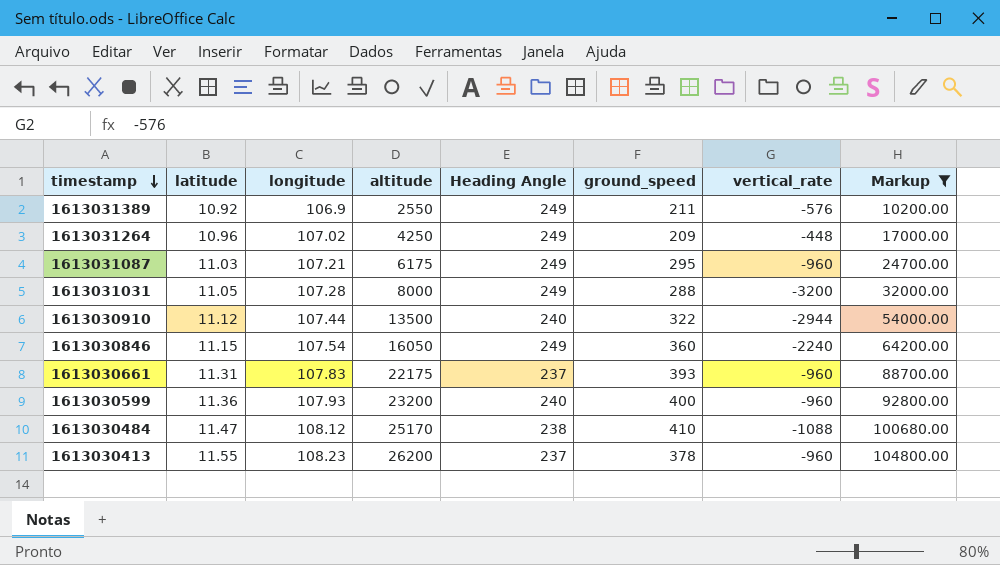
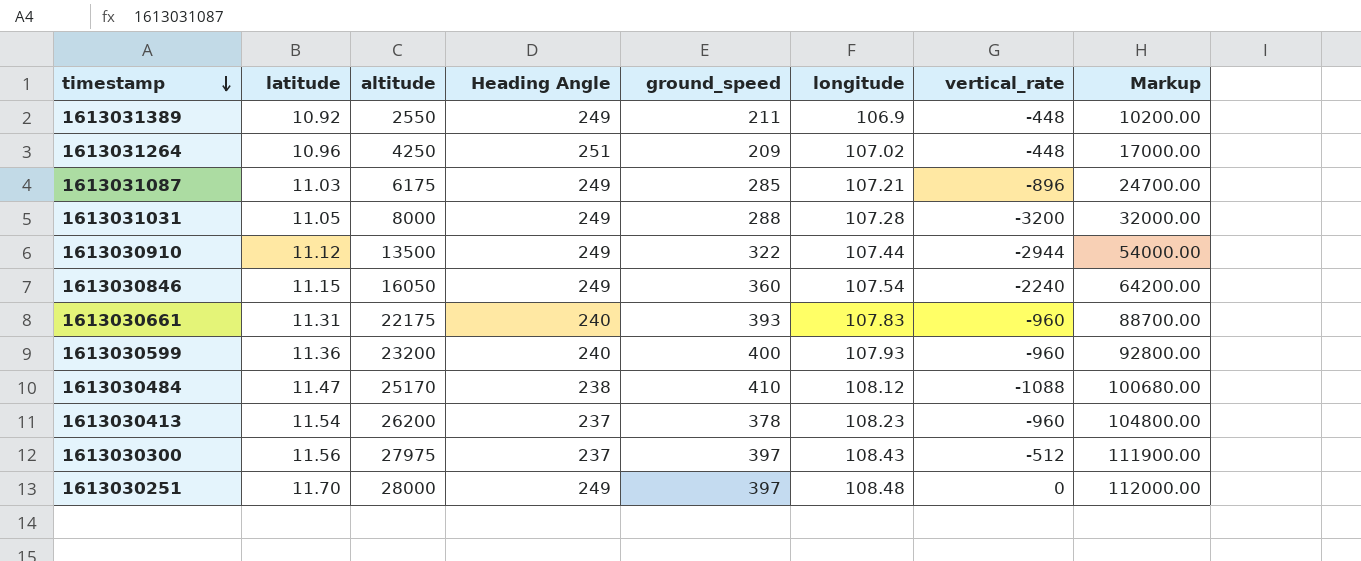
filter: Markup <= 104800.00 -> none
column longitude | position: 3 -> 6
1613031389 | vertical_rate: -576 -> -448
1613031264 | Heading Angle: 249 -> 251
1613031087 | ground_speed: 295 -> 285
1613031087 | vertical_rate: -960 -> -896
1613030910 | Heading Angle: 240 -> 249
1613030661 | Heading Angle: 237 -> 240
1613030413 | latitude: 11.55 -> 11.54

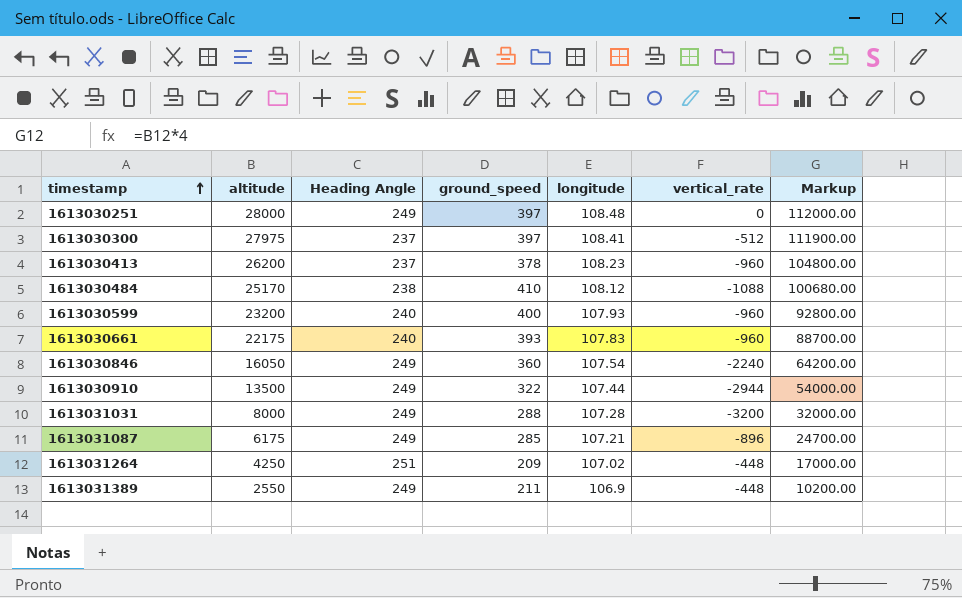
row order: timestamp descending -> timestamp ascending
column latitude | position: 2 -> none
1613030300 | longitude: 108.43 -> 108.41

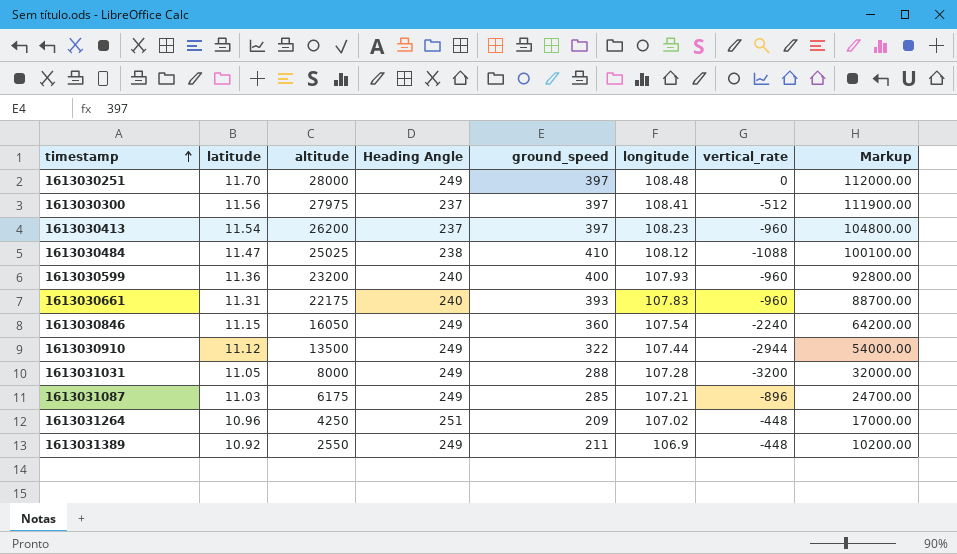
column latitude | position: none -> 2
1613030413 | ground_speed: 378 -> 397
1613030484 | altitude: 25170 -> 25025
1613030484 | Markup: 100680.00 -> 100100.00

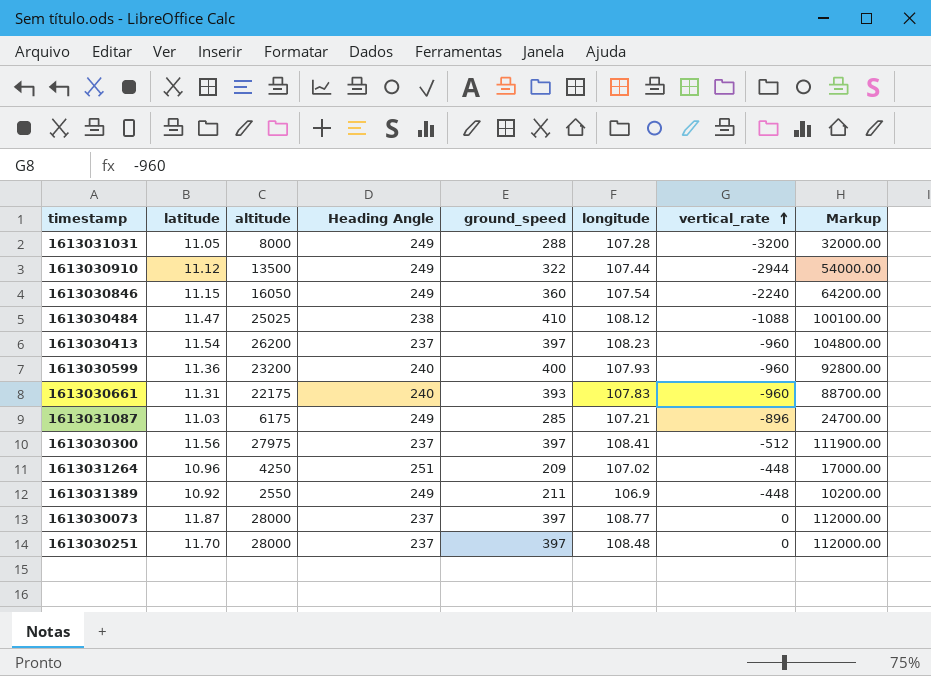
row order: timestamp ascending -> vertical_rate ascending
row 1613030073: none -> 11.87 | 28000 | 237 | 397 | 108.77 | 0 | 112000.00
1613030251 | Heading Angle: 249 -> 237

